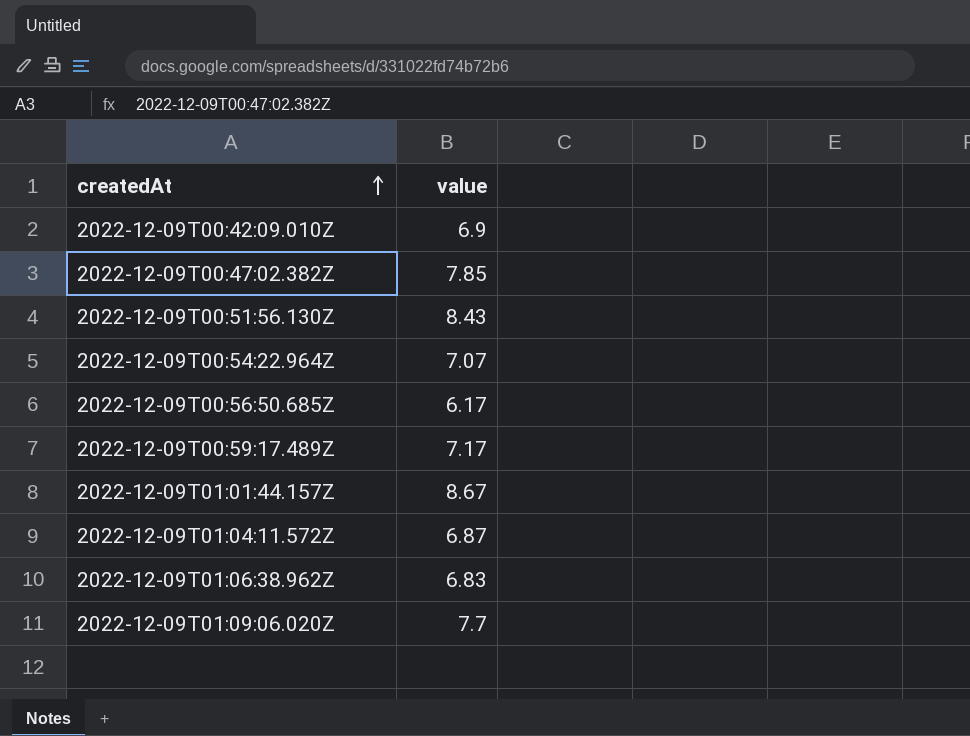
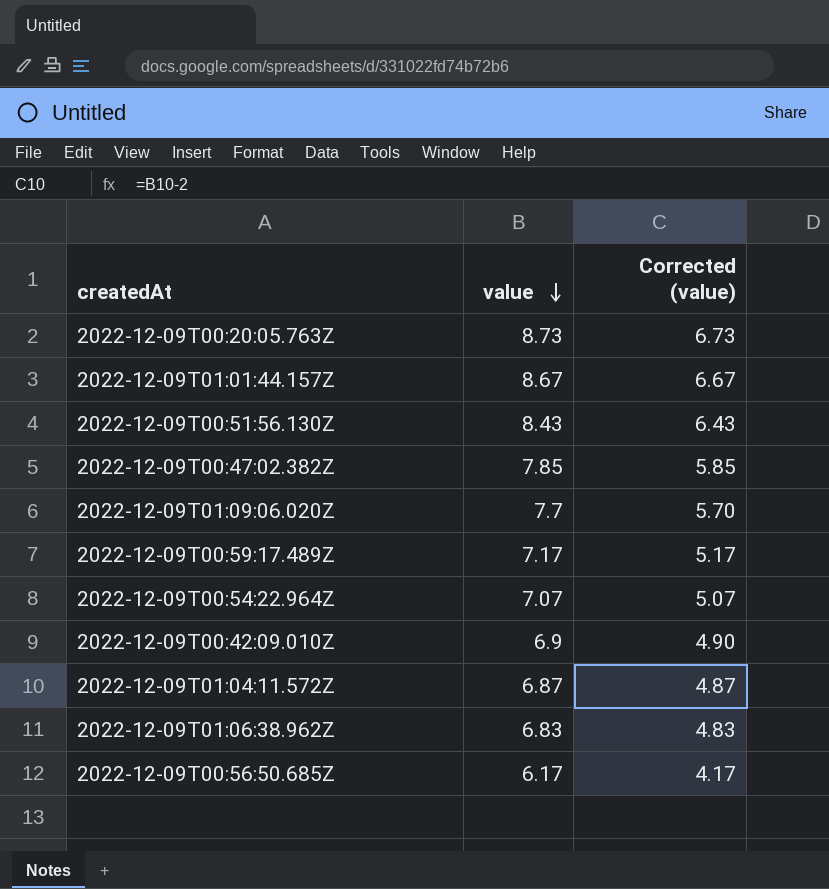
row order: createdAt ascending -> value descending
column Corrected (value) | formula: none -> [value] - 2
row 2022-12-09T00:20:05.763Z: none -> 8.73 | 6.73

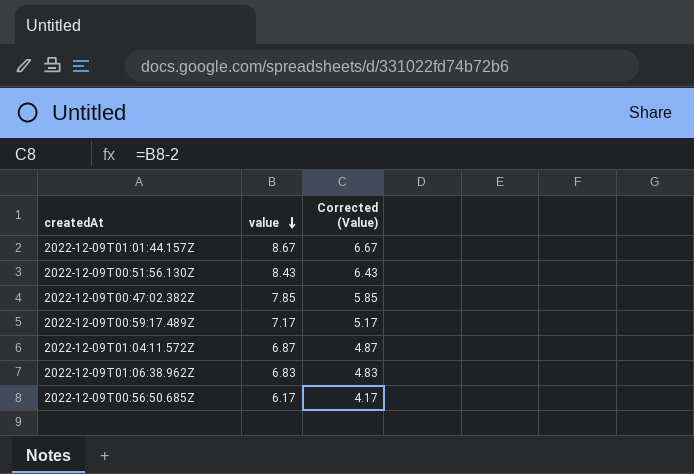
column name: Corrected (value) -> Corrected (Value)
row 2022-12-09T00:20:05.763Z: 8.73 | 6.73 -> none
row 2022-12-09T01:09:06.020Z: 7.7 | 5.70 -> none
row 2022-12-09T00:54:22.964Z: 7.07 | 5.07 -> none
row 2022-12-09T00:42:09.010Z: 6.9 | 4.90 -> none

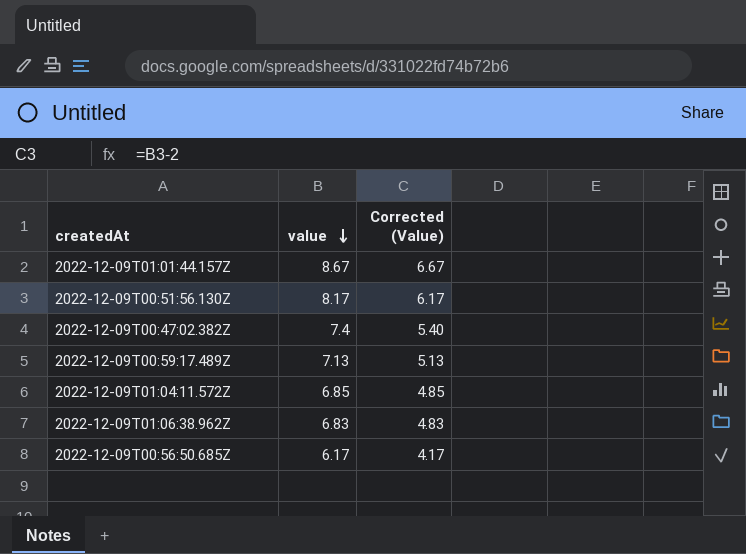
2022-12-09T00:51:56.130Z | value: 8.43 -> 8.17
2022-12-09T00:51:56.130Z | Corrected (Value): 6.43 -> 6.17
2022-12-09T00:47:02.382Z | value: 7.85 -> 7.4
2022-12-09T00:47:02.382Z | Corrected (Value): 5.85 -> 5.40
2022-12-09T00:59:17.489Z | value: 7.17 -> 7.13
2022-12-09T00:59:17.489Z | Corrected (Value): 5.17 -> 5.13
2022-12-09T01:04:11.572Z | value: 6.87 -> 6.85
2022-12-09T01:04:11.572Z | Corrected (Value): 4.87 -> 4.85

